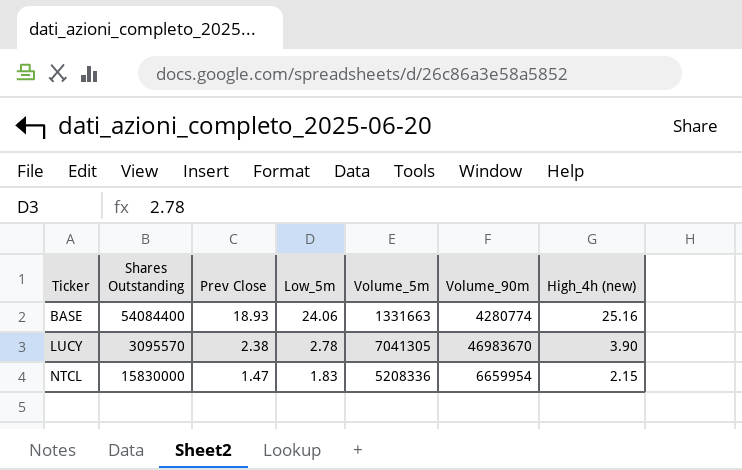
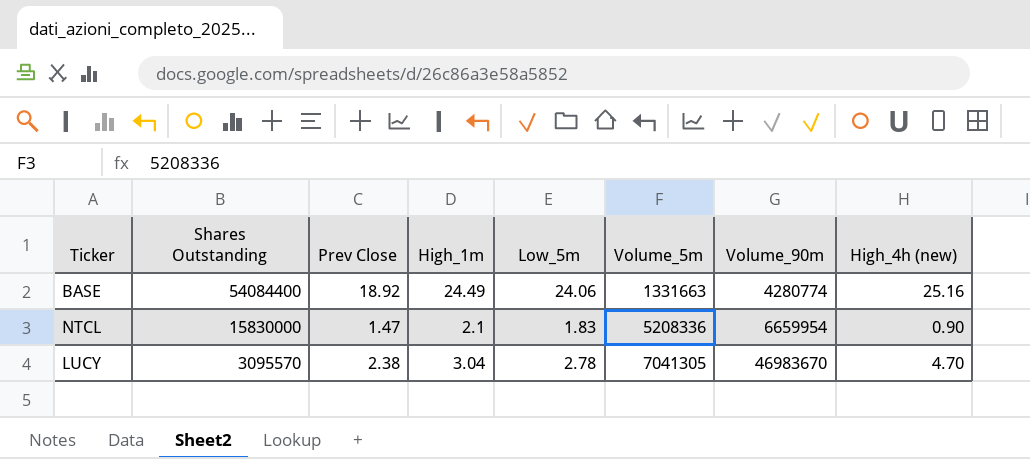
row order: Ticker ascending -> Shares Outstanding descending
column High_1m | position: none -> 4
BASE | Prev Close: 18.93 -> 18.92
NTCL | High_4h (new): 2.15 -> 0.90
LUCY | High_4h (new): 3.90 -> 4.70

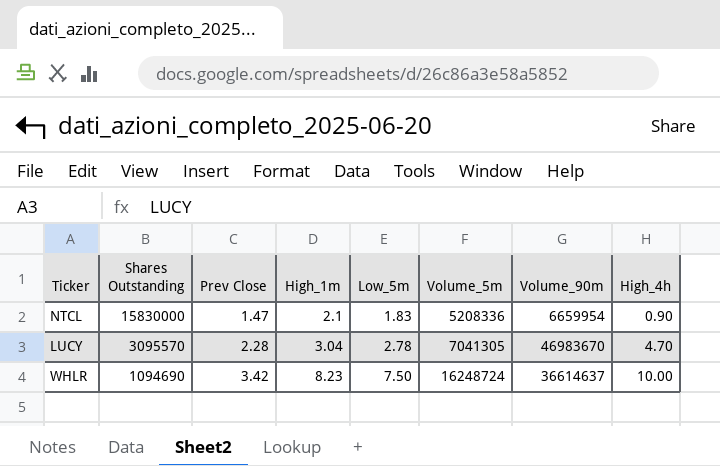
column name: High_4h (new) -> High_4h
row BASE: 54084400 | 18.92 | 24.49 | 24.06 | 1331663 | 4280774 | 25.16 -> none
LUCY | Prev Close: 2.38 -> 2.28
row WHLR: none -> 1094690 | 3.42 | 8.23 | 7.50 | 16248724 | 36614637 | 10.00

